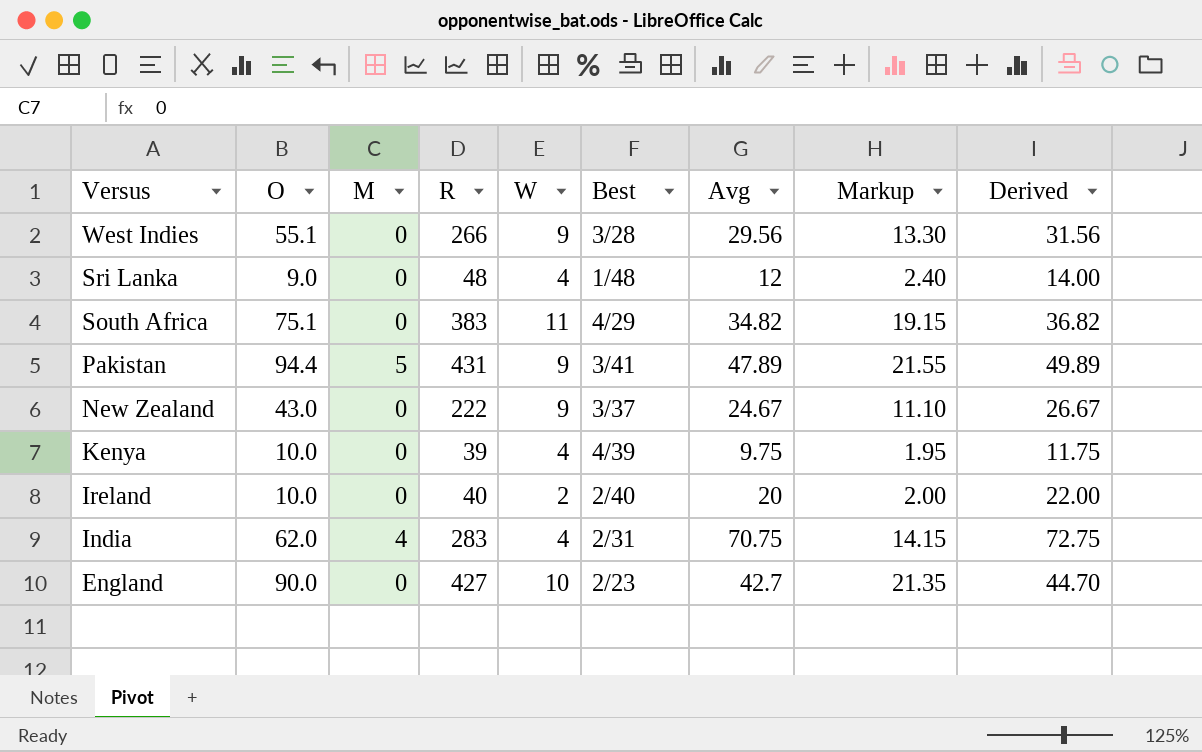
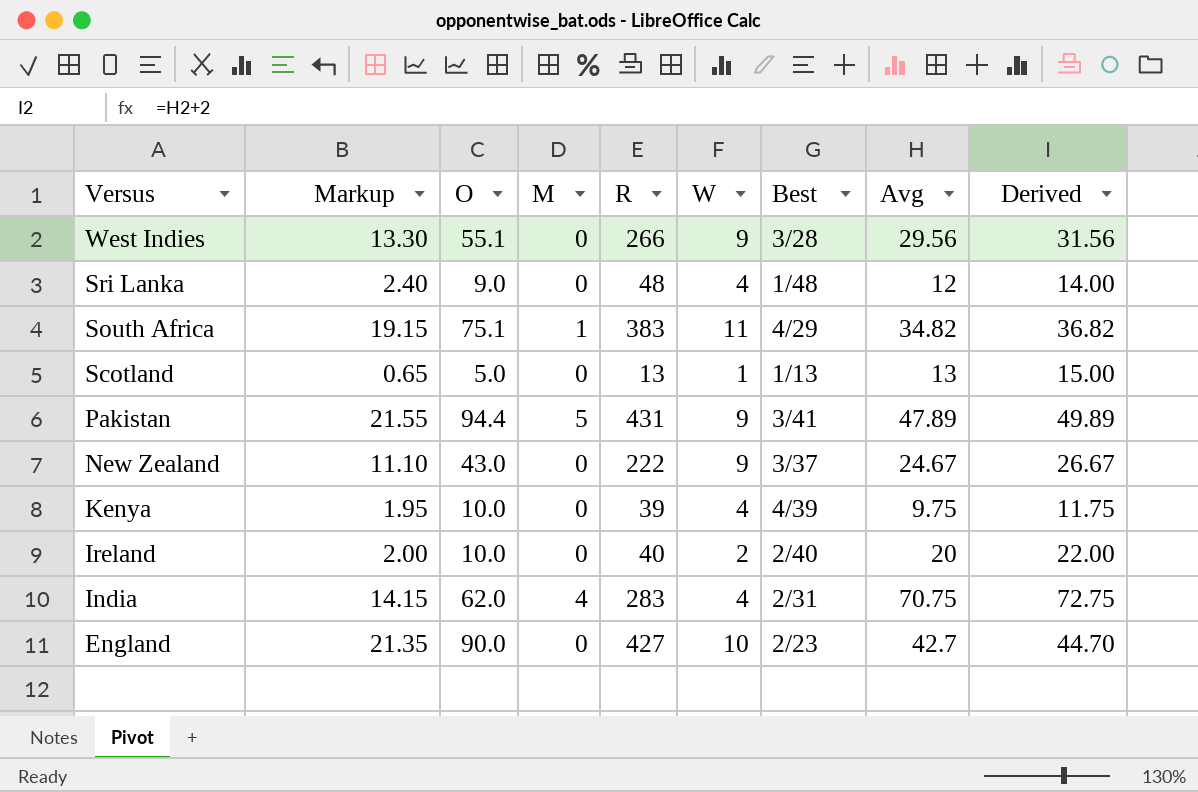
column Markup | position: 8 -> 2
South Africa | M: 0 -> 1
row Scotland: none -> 0.65 | 5.0 | 0 | 13 | 1 | 1/13 | 13 | 15.00

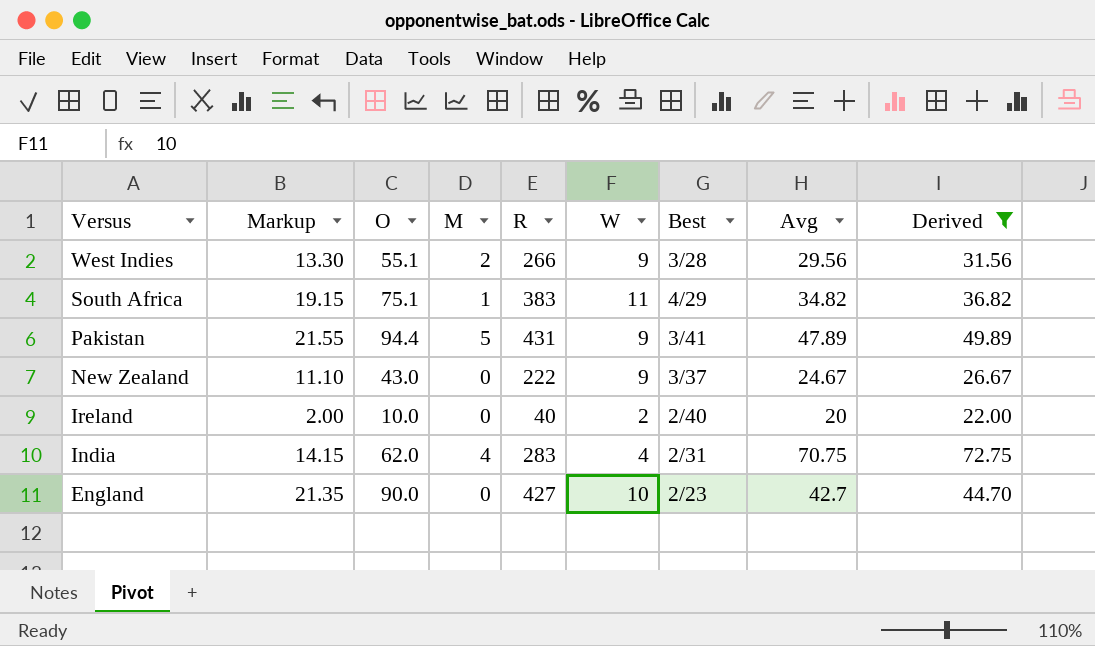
filter: none -> Derived >= 22.00
West Indies | M: 0 -> 2

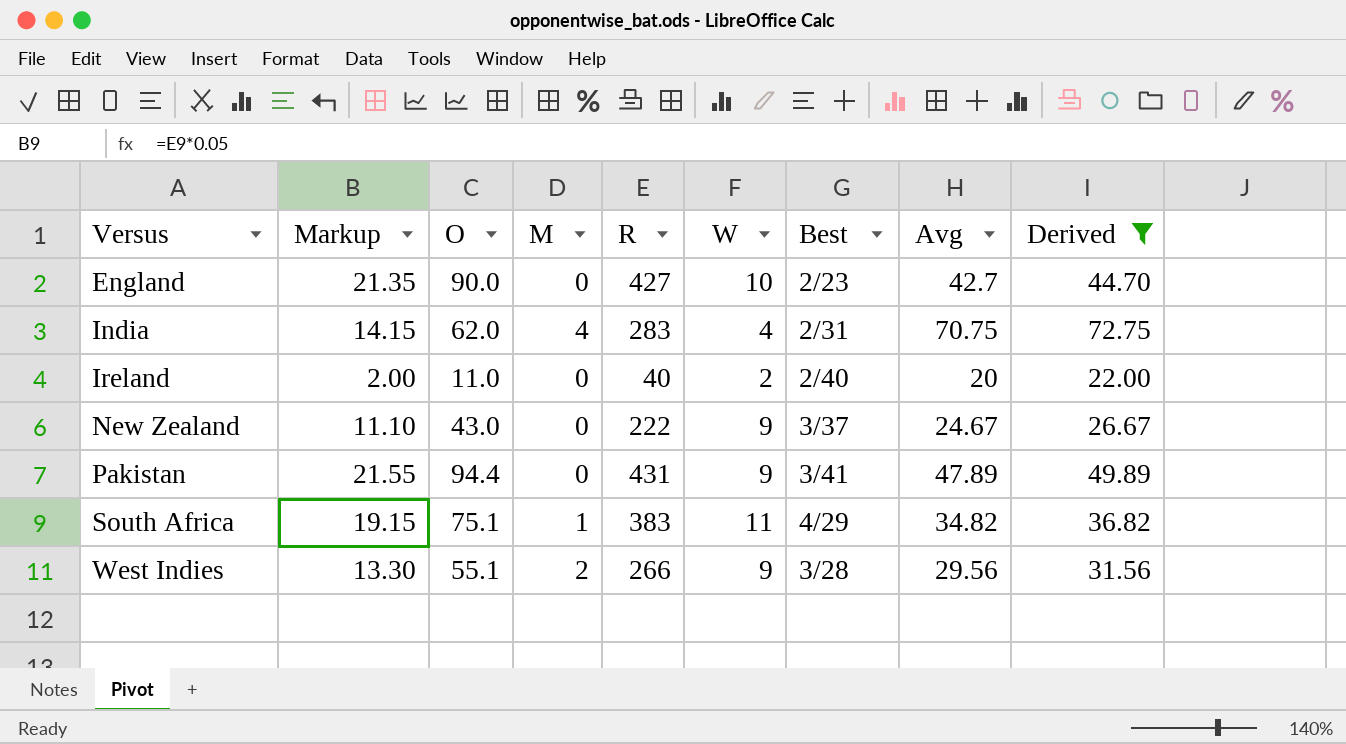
row order: Versus descending -> Versus ascending
Ireland | O: 10.0 -> 11.0
Pakistan | M: 5 -> 0

